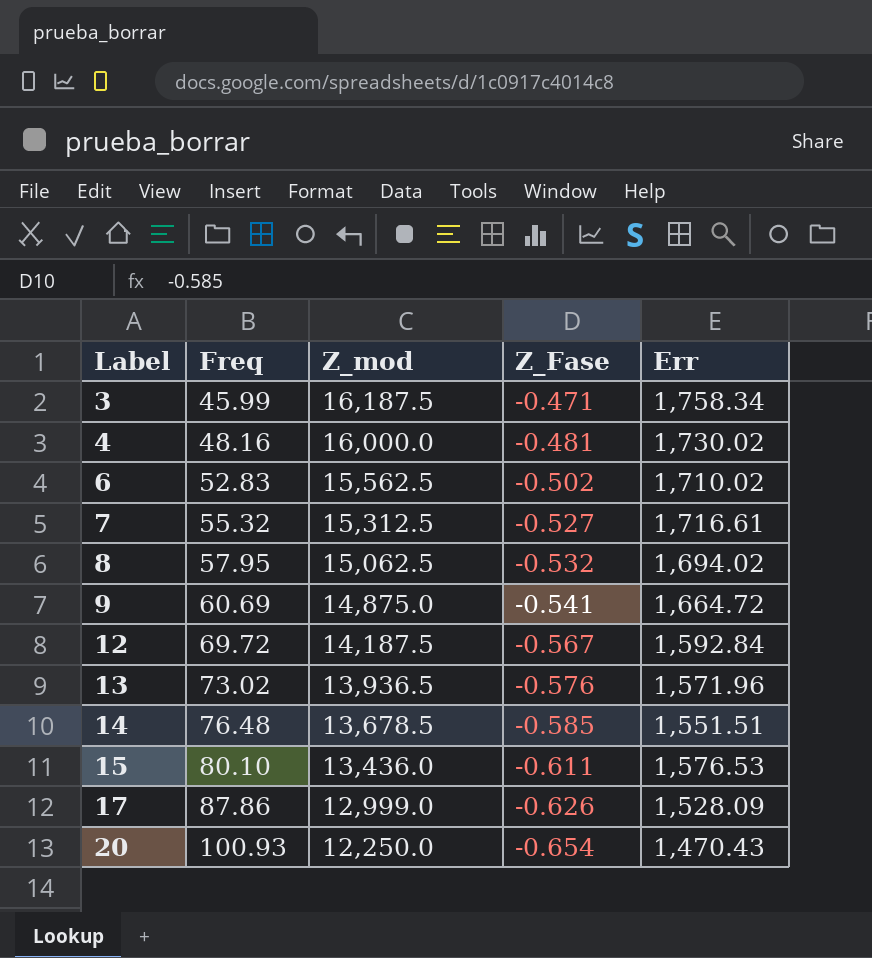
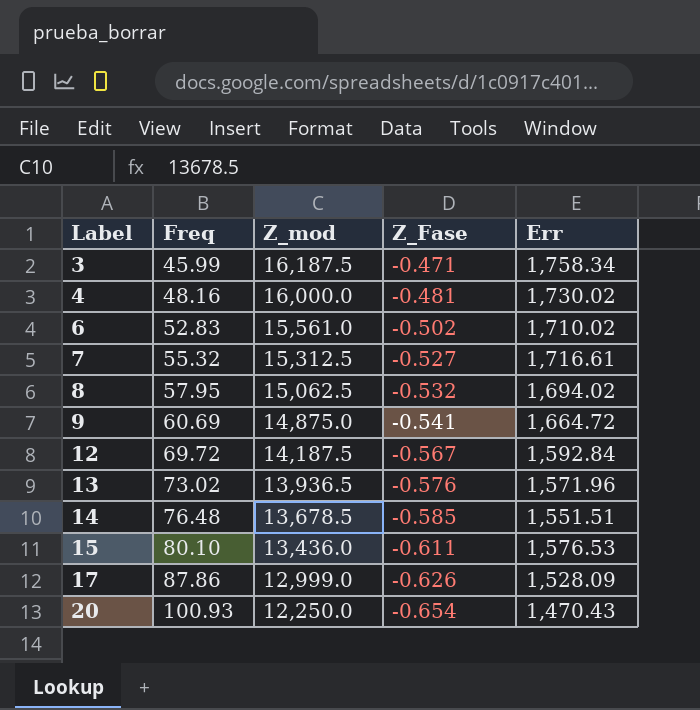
6 | Z_mod: 15,562.5 -> 15,561.0

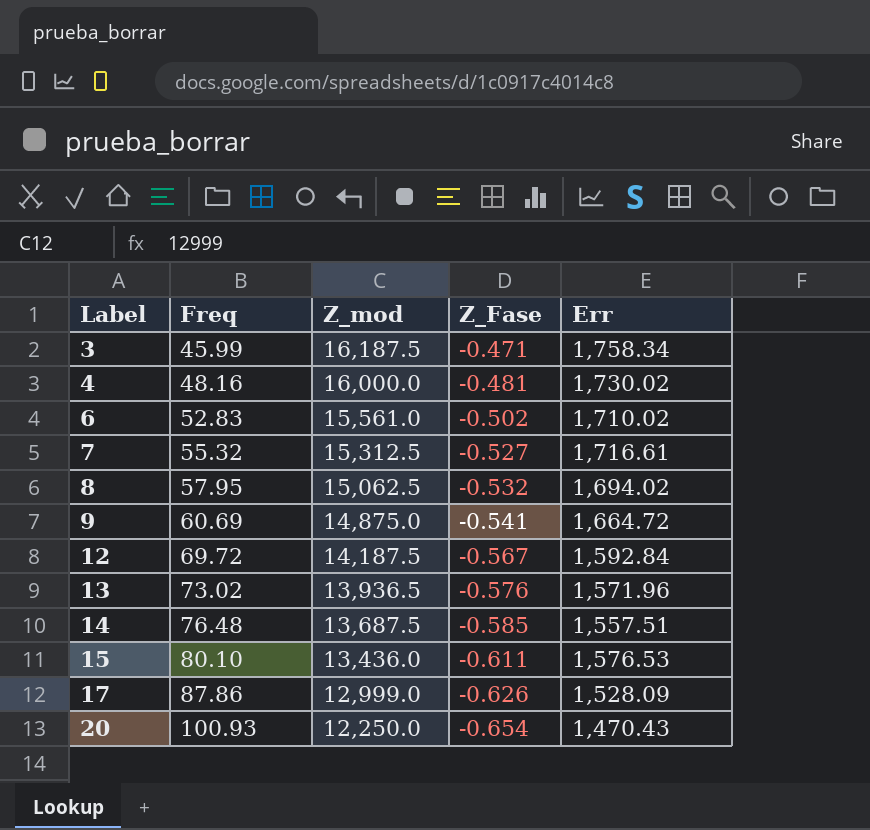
14 | Z_mod: 13,678.5 -> 13,687.5
14 | Err: 1,551.51 -> 1,557.51

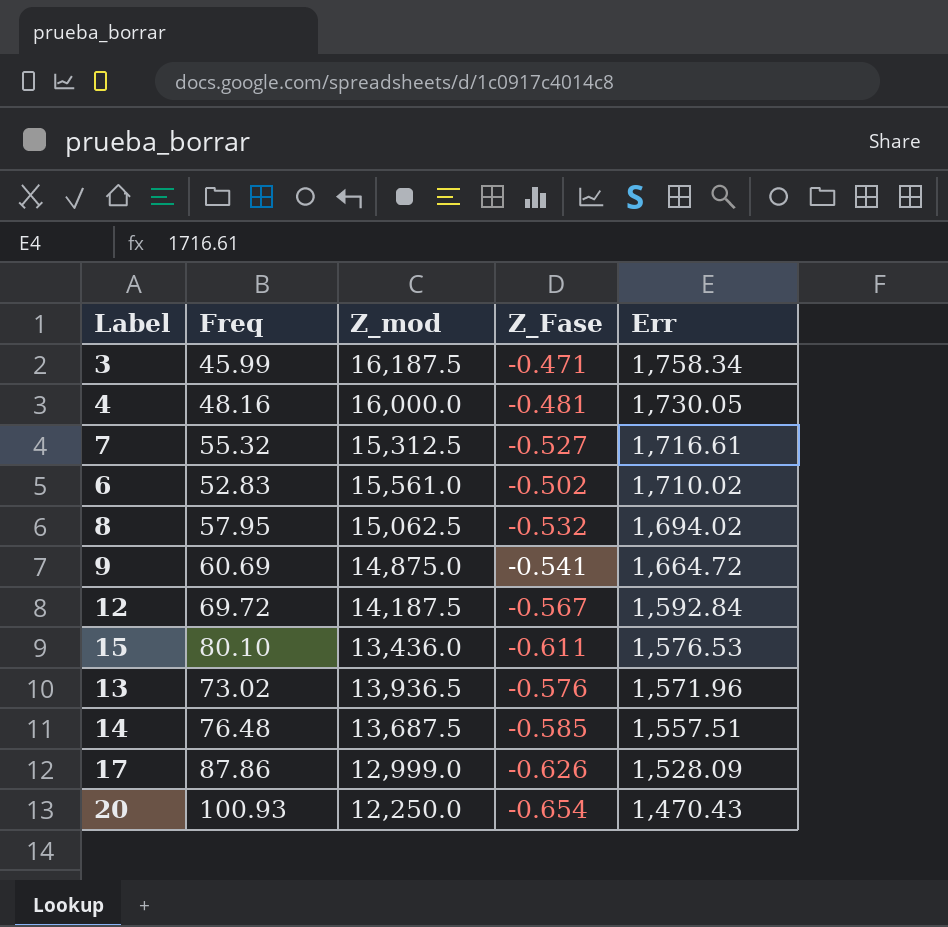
row order: Label ascending -> Err descending
4 | Err: 1,730.02 -> 1,730.05

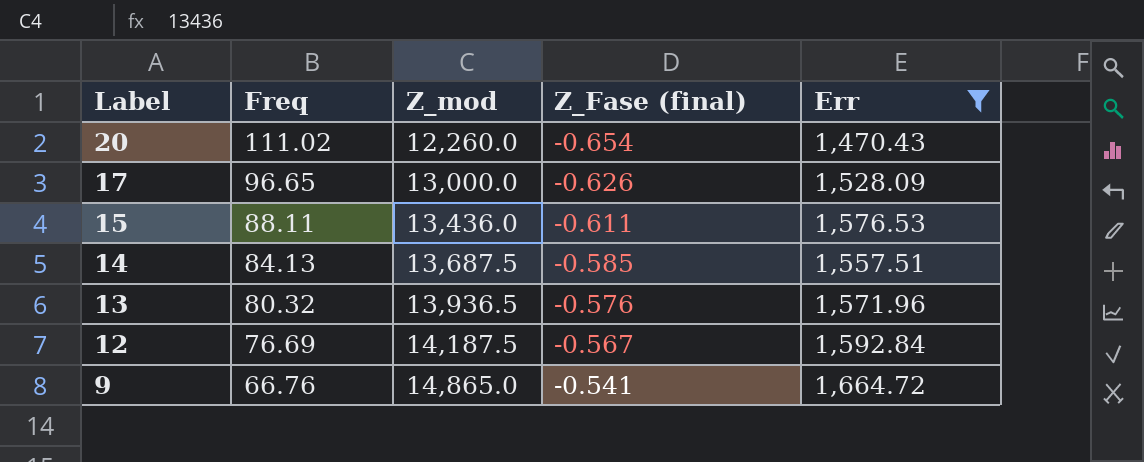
filter: none -> Err <= 1,664.72
row order: Err descending -> Label descending
column name: Z_Fase -> Z_Fase (final)
20 | Freq: 100.93 -> 111.02
20 | Z_mod: 12,250.0 -> 12,260.0
17 | Freq: 87.86 -> 96.65
17 | Z_mod: 12,999.0 -> 13,000.0
15 | Freq: 80.10 -> 88.11
14 | Freq: 76.48 -> 84.13
13 | Freq: 73.02 -> 80.32
12 | Freq: 69.72 -> 76.69
9 | Freq: 60.69 -> 66.76
9 | Z_mod: 14,875.0 -> 14,865.0

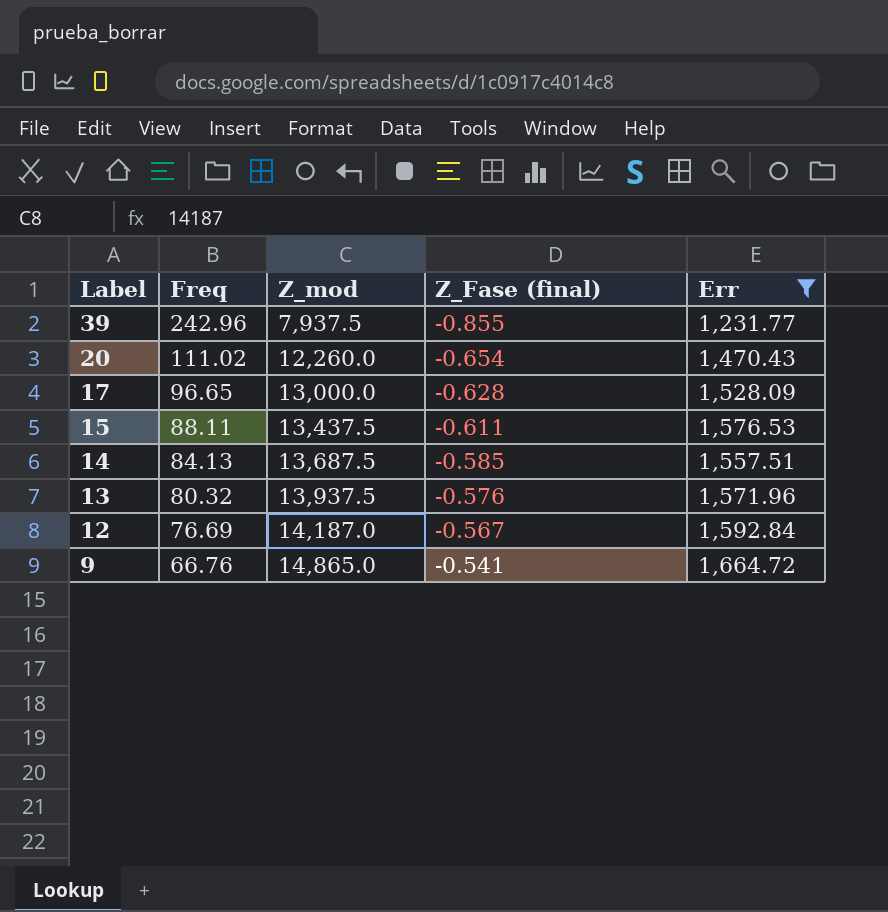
row 39: none -> 242.96 | 7,937.5 | -0.855 | 1,231.77
17 | Z_Fase (final): -0.626 -> -0.628
15 | Z_mod: 13,436.0 -> 13,437.5
13 | Z_mod: 13,936.5 -> 13,937.5
12 | Z_mod: 14,187.5 -> 14,187.0

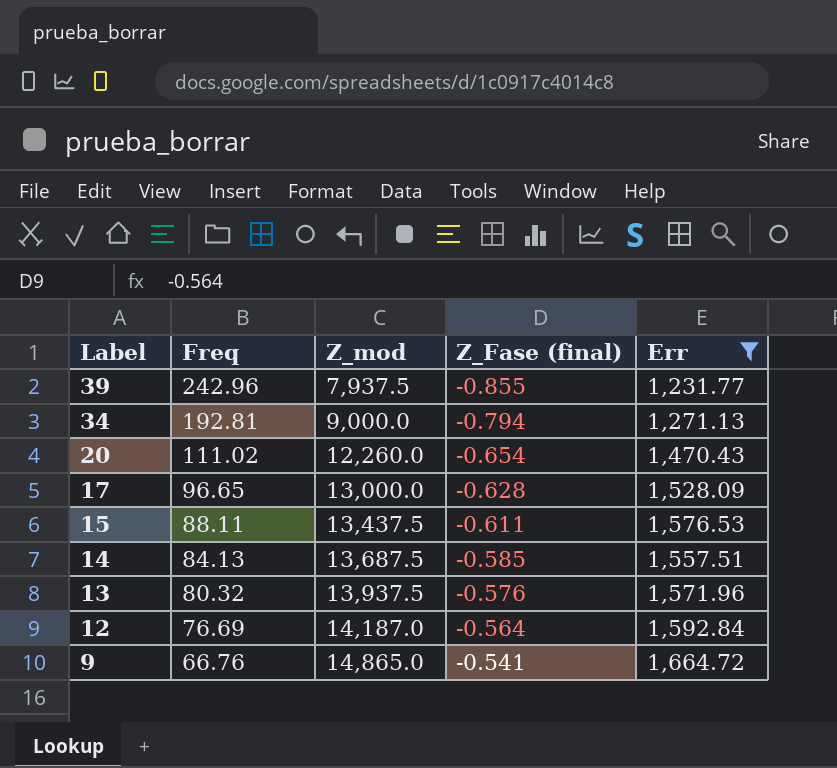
row 34: none -> 192.81 | 9,000.0 | -0.794 | 1,271.13
12 | Z_Fase (final): -0.567 -> -0.564

